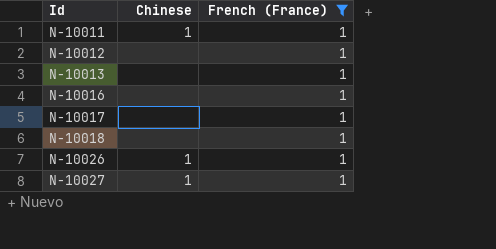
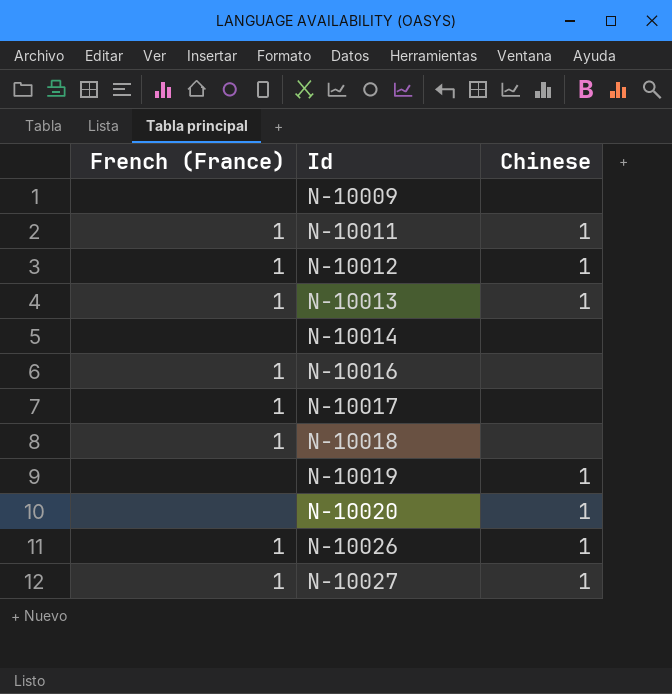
filter: French (France) = 1 -> none
column French (France) | position: 3 -> 1
N-10012 | Chinese: none -> 1
N-10013 | Chinese: none -> 1

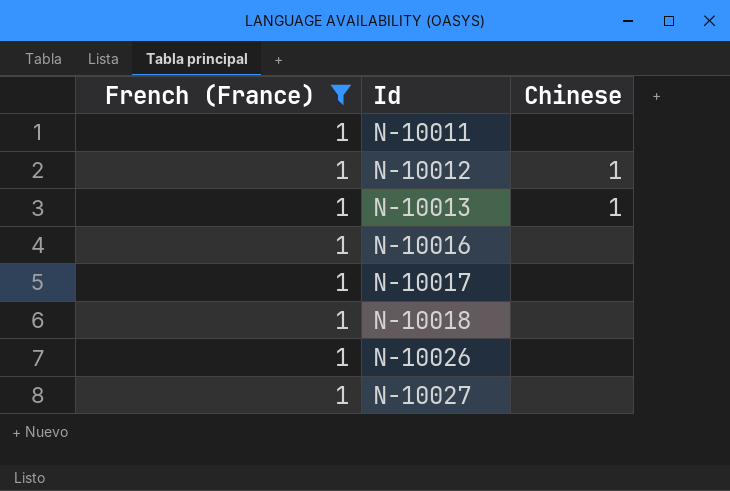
filter: none -> French (France) = 1
N-10011 | Chinese: 1 -> none
N-10026 | Chinese: 1 -> none
N-10027 | Chinese: 1 -> none

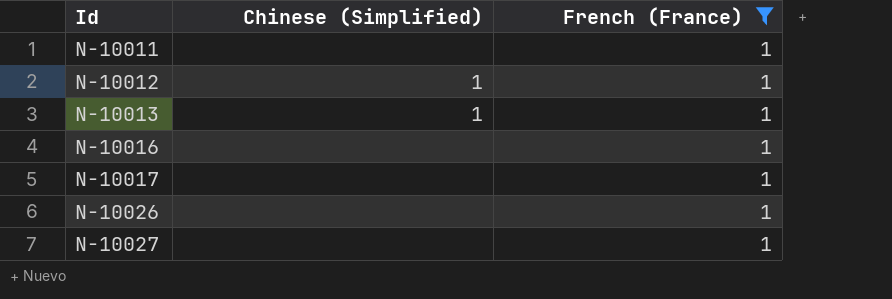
column name: Chinese -> Chinese (Simplified)
column French (France) | position: 1 -> 3
row N-10018: 1 | none -> none

